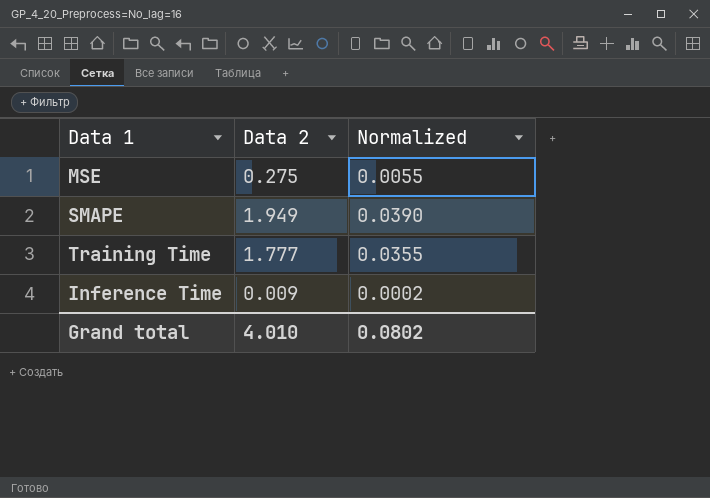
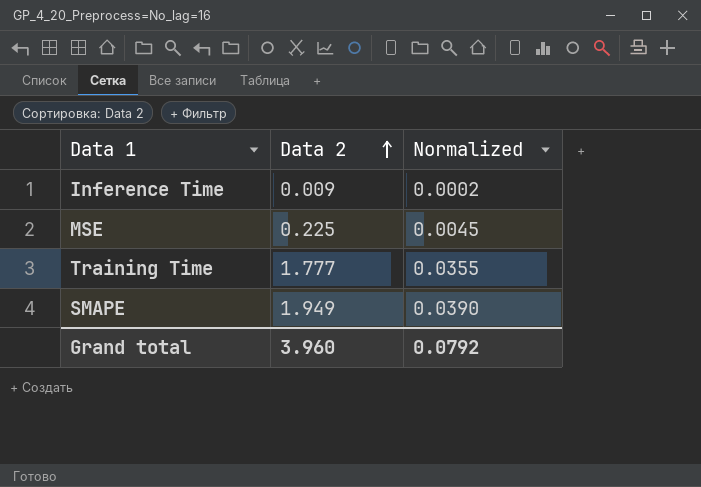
row order: none -> Data 2 ascending
MSE | Data 2: 0.275 -> 0.225
MSE | Normalized: 0.0055 -> 0.0045
Grand total | Data 2: 4.010 -> 3.960
Grand total | Normalized: 0.0802 -> 0.0792

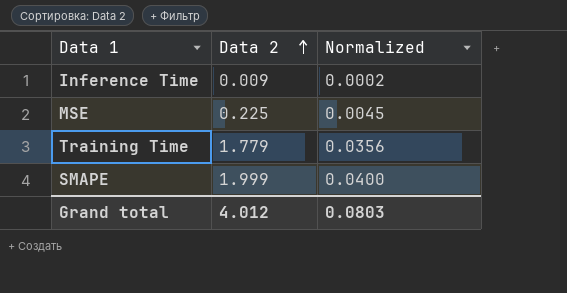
Training Time | Data 2: 1.777 -> 1.779
Training Time | Normalized: 0.0355 -> 0.0356
SMAPE | Data 2: 1.949 -> 1.999
SMAPE | Normalized: 0.0390 -> 0.0400
Grand total | Data 2: 3.960 -> 4.012
Grand total | Normalized: 0.0792 -> 0.0803

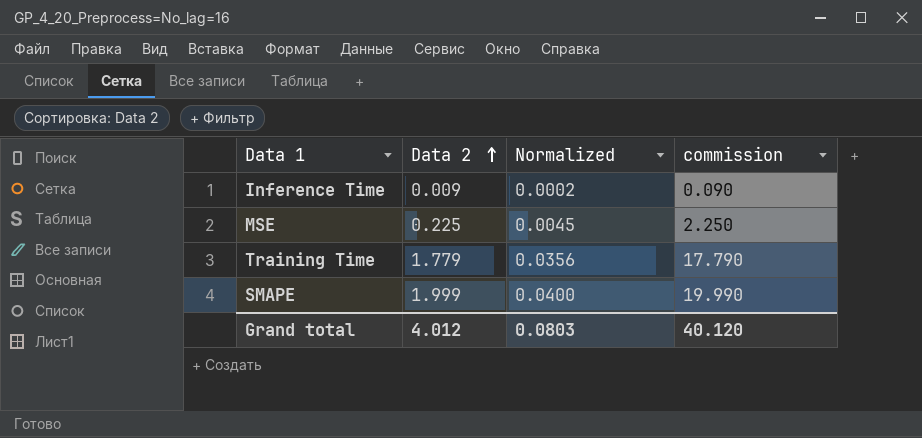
column commission | formula: none -> [Data 2] * 10

